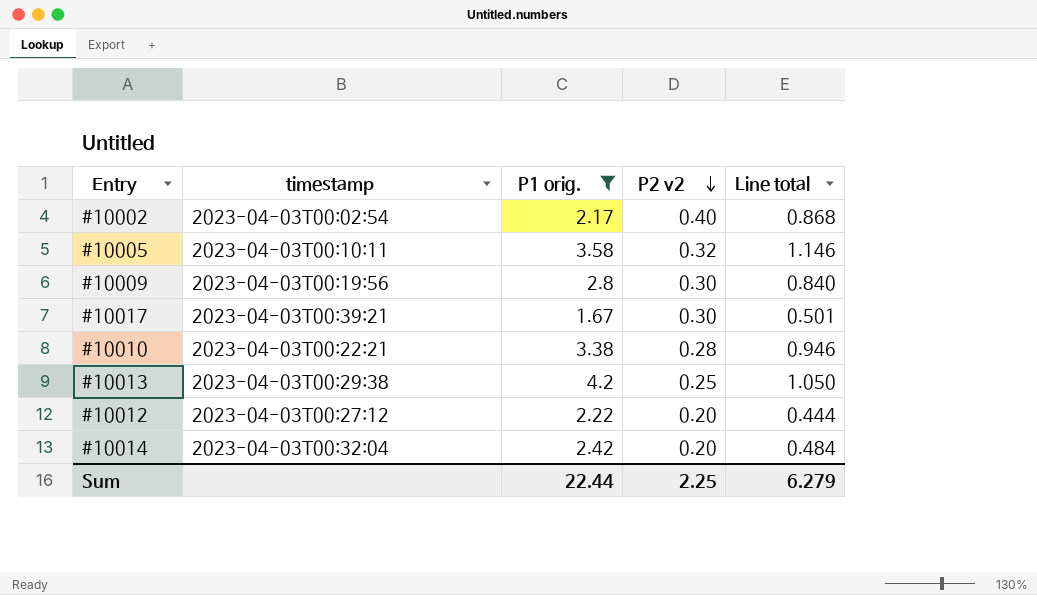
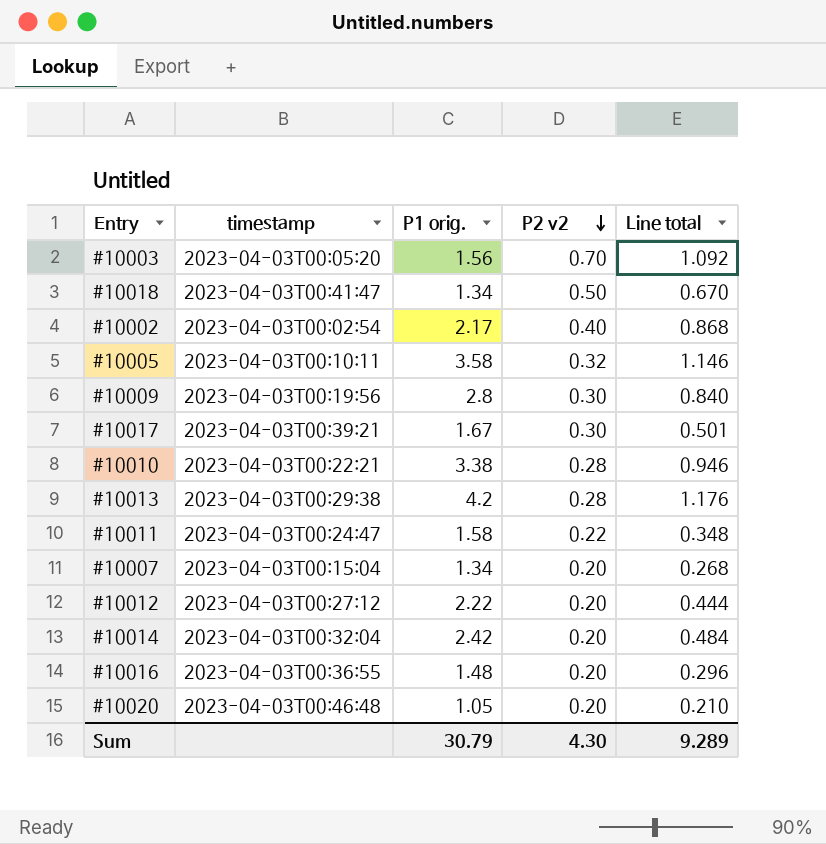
filter: P1 orig. >= 1.67 -> none
#10013 | P2 v2: 0.25 -> 0.28
#10013 | Line total: 1.050 -> 1.176
Sum | P1 orig.: 22.44 -> 30.79
Sum | P2 v2: 2.25 -> 4.30
Sum | Line total: 6.279 -> 9.289

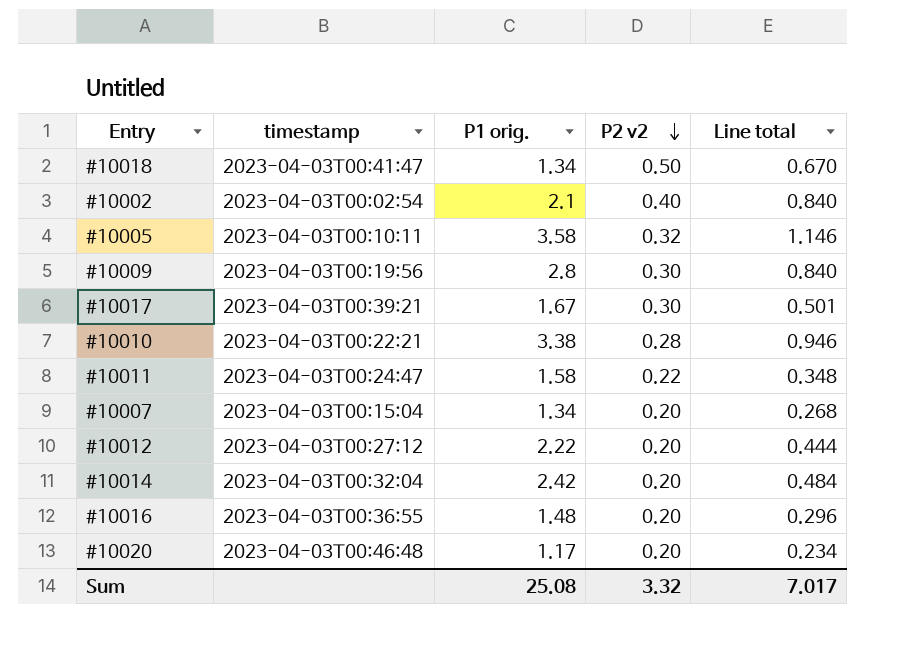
row #10003: 2023-04-03T00:05:20 | 1.56 | 0.70 | 1.092 -> none
row #10013: 2023-04-03T00:29:38 | 4.2 | 0.28 | 1.176 -> none
#10002 | P1 orig.: 2.17 -> 2.1
#10002 | Line total: 0.868 -> 0.840
#10020 | P1 orig.: 1.05 -> 1.17
#10020 | Line total: 0.210 -> 0.234
Sum | P1 orig.: 30.79 -> 25.08
Sum | P2 v2: 4.30 -> 3.32
Sum | Line total: 9.289 -> 7.017

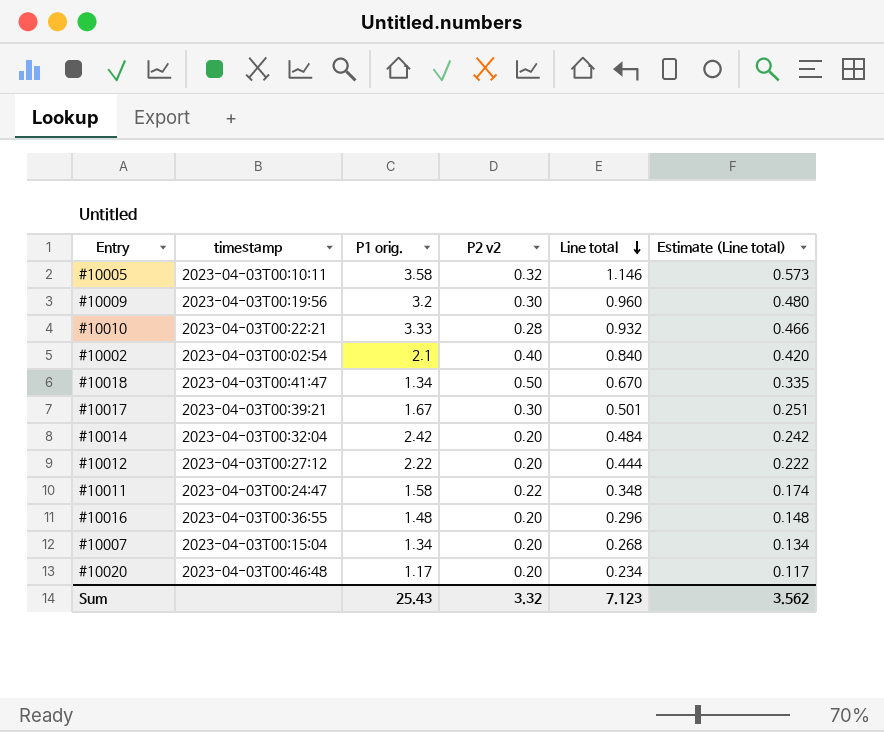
row order: P2 v2 descending -> Line total descending
column Estimate (Line total) | formula: none -> [Line total] * 0.5
#10009 | P1 orig.: 2.8 -> 3.2
#10009 | Line total: 0.840 -> 0.960
#10010 | P1 orig.: 3.38 -> 3.33
#10010 | Line total: 0.946 -> 0.932
Sum | P1 orig.: 25.08 -> 25.43
Sum | Line total: 7.017 -> 7.123

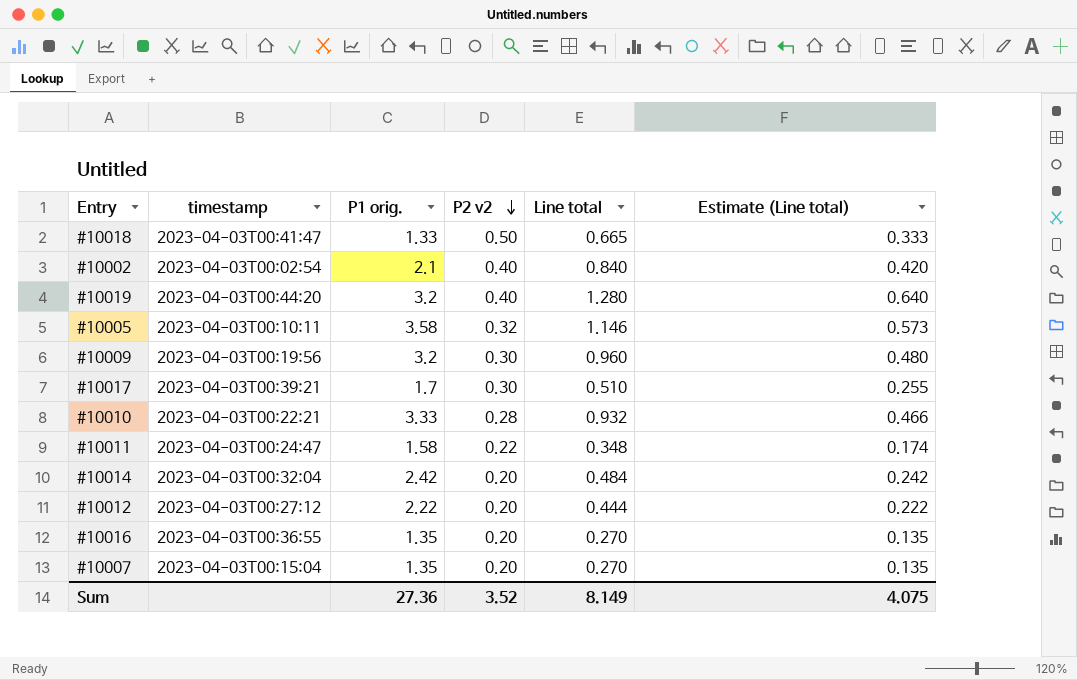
row order: Line total descending -> P2 v2 descending
row #10020: 2023-04-03T00:46:48 | 1.17 | 0.20 | 0.234 | 0.117 -> none
#10018 | P1 orig.: 1.34 -> 1.33
#10018 | Line total: 0.670 -> 0.665
#10018 | Estimate (Line total): 0.335 -> 0.333
row #10019: none -> 2023-04-03T00:44:20 | 3.2 | 0.40 | 1.280 | 0.640
#10017 | P1 orig.: 1.67 -> 1.7
#10017 | Line total: 0.501 -> 0.510
#10017 | Estimate (Line total): 0.251 -> 0.255
#10016 | P1 orig.: 1.48 -> 1.35
#10016 | Line total: 0.296 -> 0.270
#10016 | Estimate (Line total): 0.148 -> 0.135
#10007 | P1 orig.: 1.34 -> 1.35
#10007 | Line total: 0.268 -> 0.270
#10007 | Estimate (Line total): 0.134 -> 0.135
Sum | P1 orig.: 25.43 -> 27.36
Sum | P2 v2: 3.32 -> 3.52
Sum | Line total: 7.123 -> 8.149
Sum | Estimate (Line total): 3.562 -> 4.075

